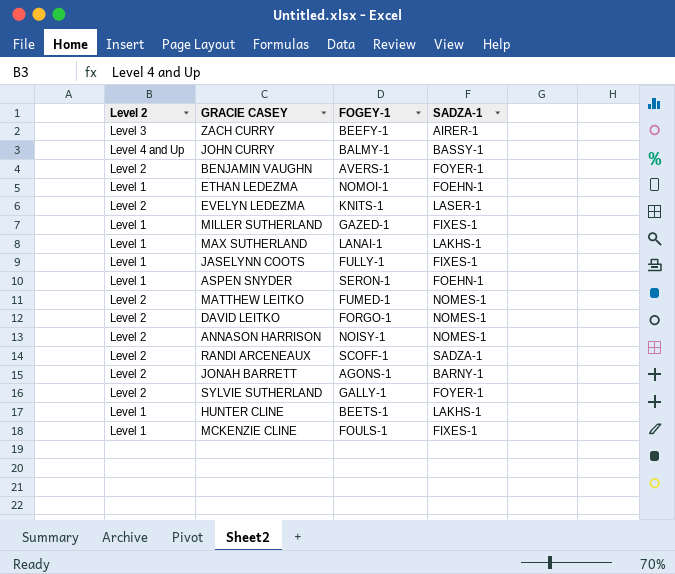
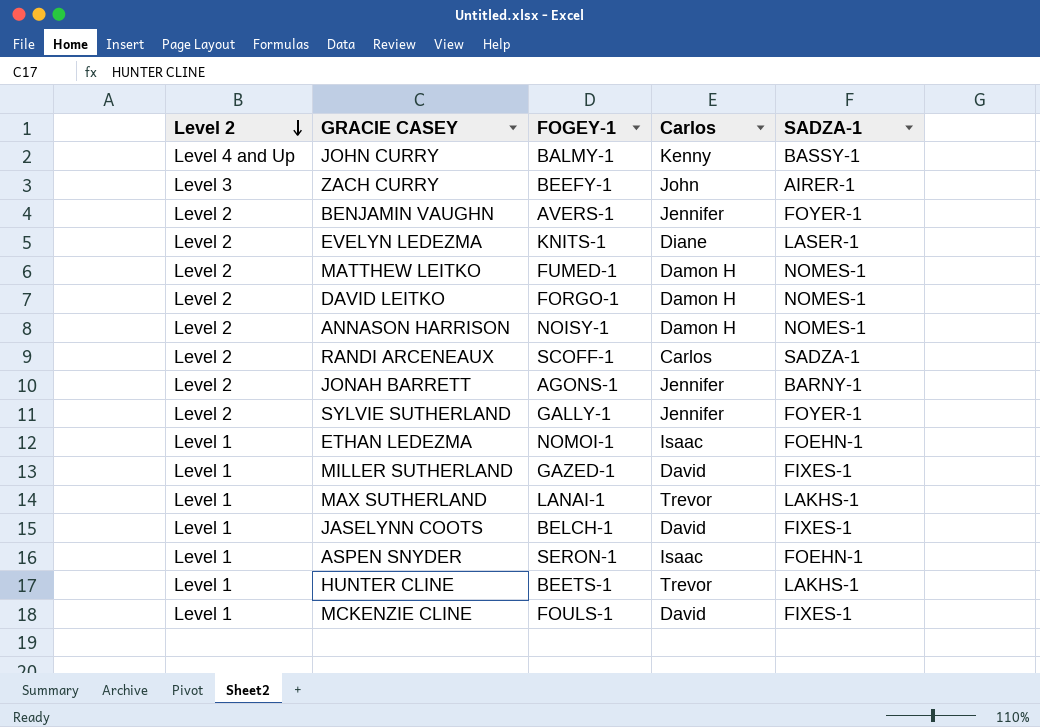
row order: none -> Level 2 descending
column Carlos | position: none -> 4
JASELYNN COOTS | FOGEY-1: FULLY-1 -> BELCH-1

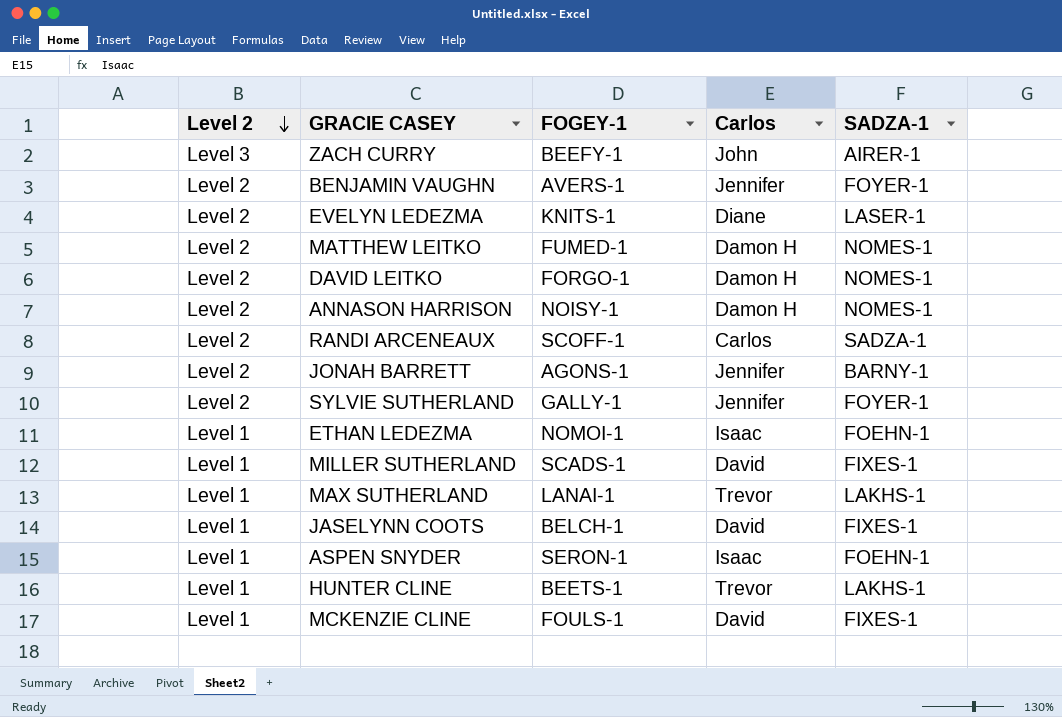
row JOHN CURRY: Level 4 and Up | BALMY-1 | Kenny | BASSY-1 -> none
MILLER SUTHERLAND | FOGEY-1: GAZED-1 -> SCADS-1

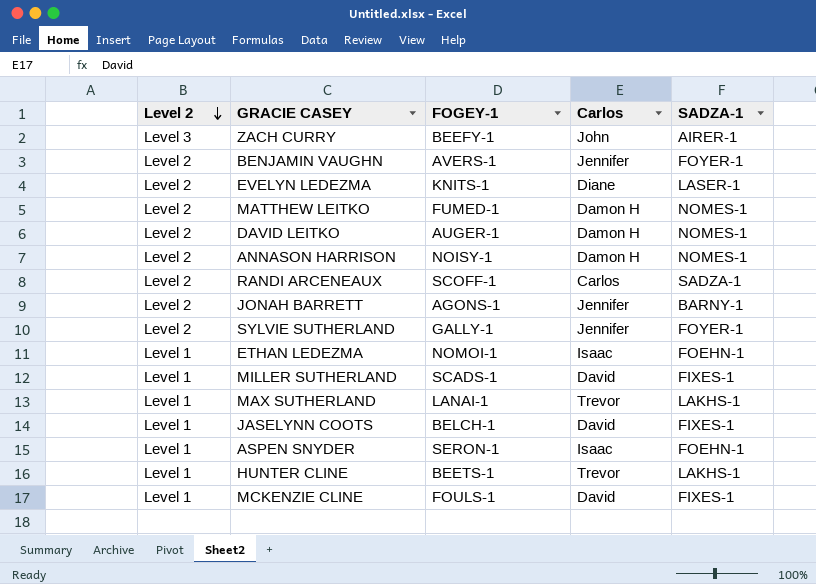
DAVID LEITKO | FOGEY-1: FORGO-1 -> AUGER-1

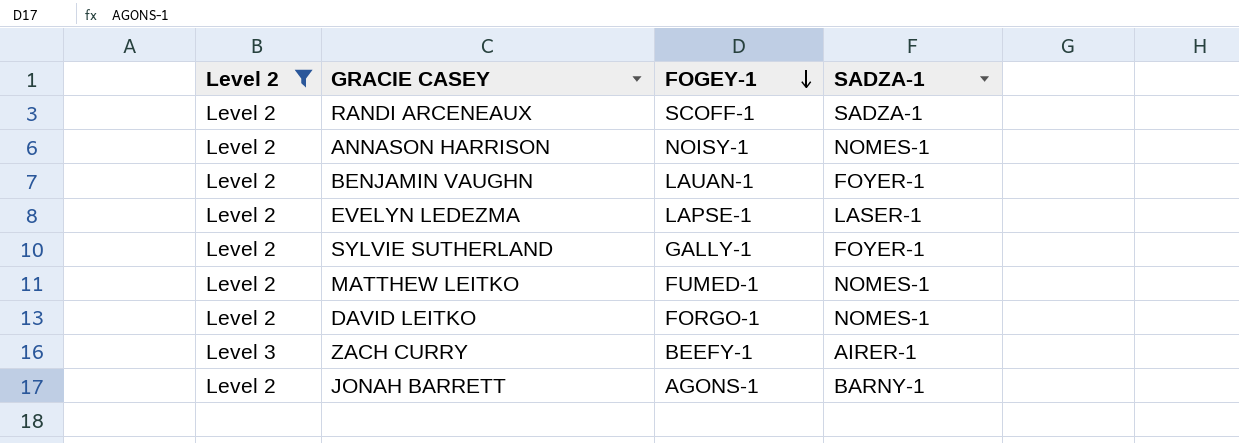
filter: none -> Level 2 != Level 1
row order: Level 2 descending -> FOGEY-1 descending
column Carlos | position: 4 -> none
BENJAMIN VAUGHN | FOGEY-1: AVERS-1 -> LAUAN-1
EVELYN LEDEZMA | FOGEY-1: KNITS-1 -> LAPSE-1
DAVID LEITKO | FOGEY-1: AUGER-1 -> FORGO-1

